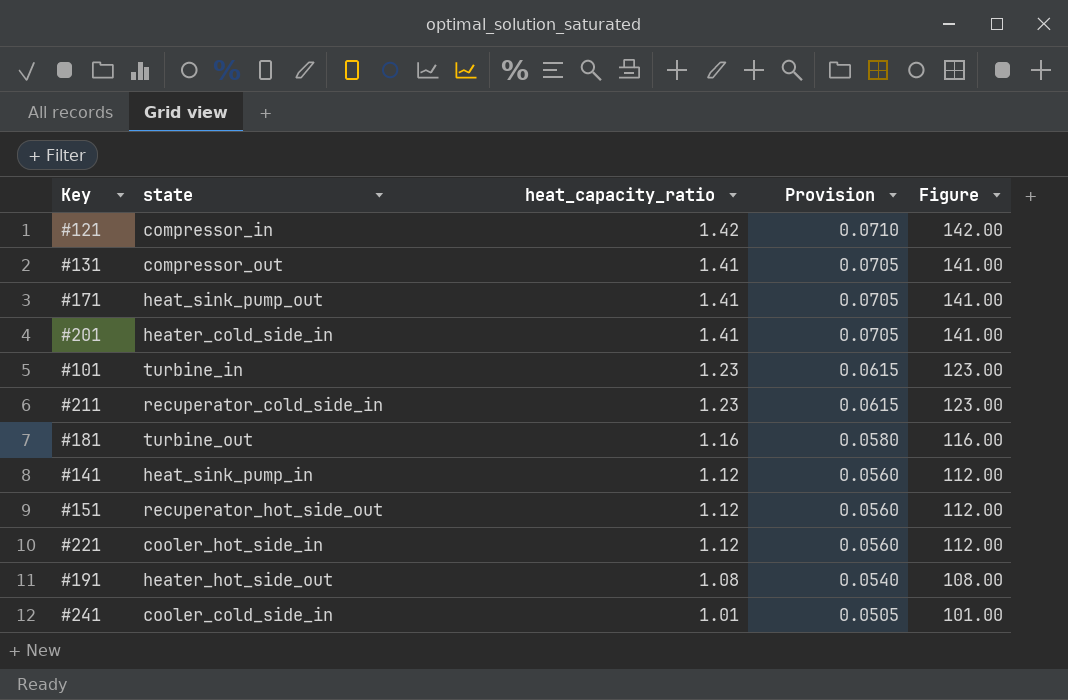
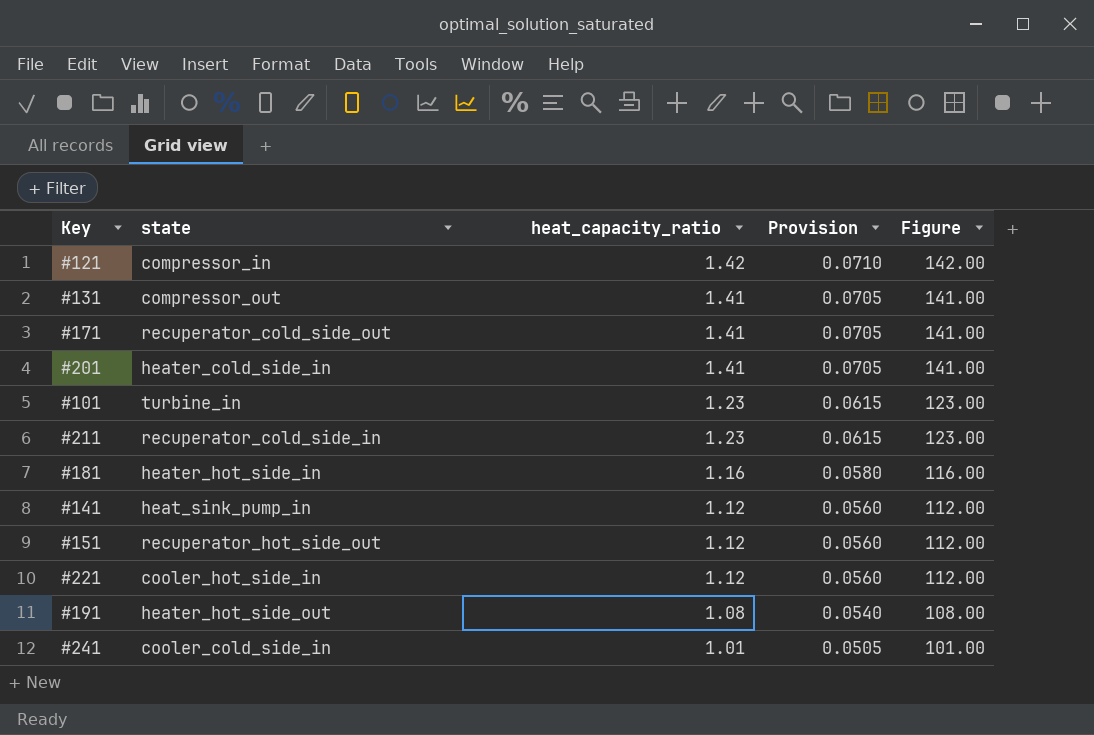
#171 | state: heat_sink_pump_out -> recuperator_cold_side_out
#181 | state: turbine_out -> heater_hot_side_in

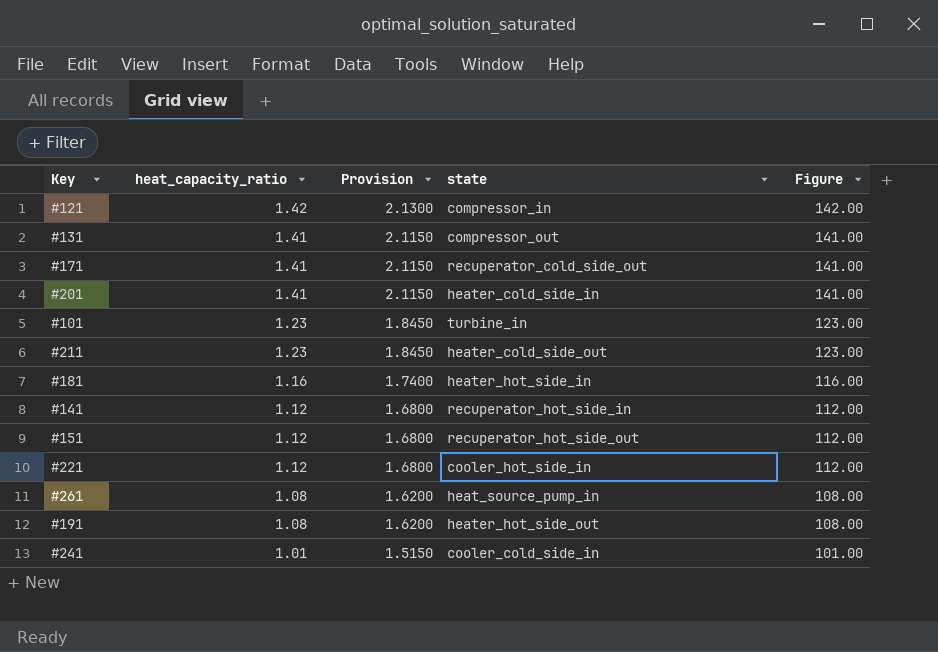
column Provision | formula: [heat_capacity_ratio] * 0.05 -> [heat_capacity_ratio] * 1.5
column state | position: 2 -> 4
#211 | state: recuperator_cold_side_in -> heater_cold_side_out
#141 | state: heat_sink_pump_in -> recuperator_hot_side_in
row #261: none -> 1.08 | 1.6200 | heat_source_pump_in | 108.00

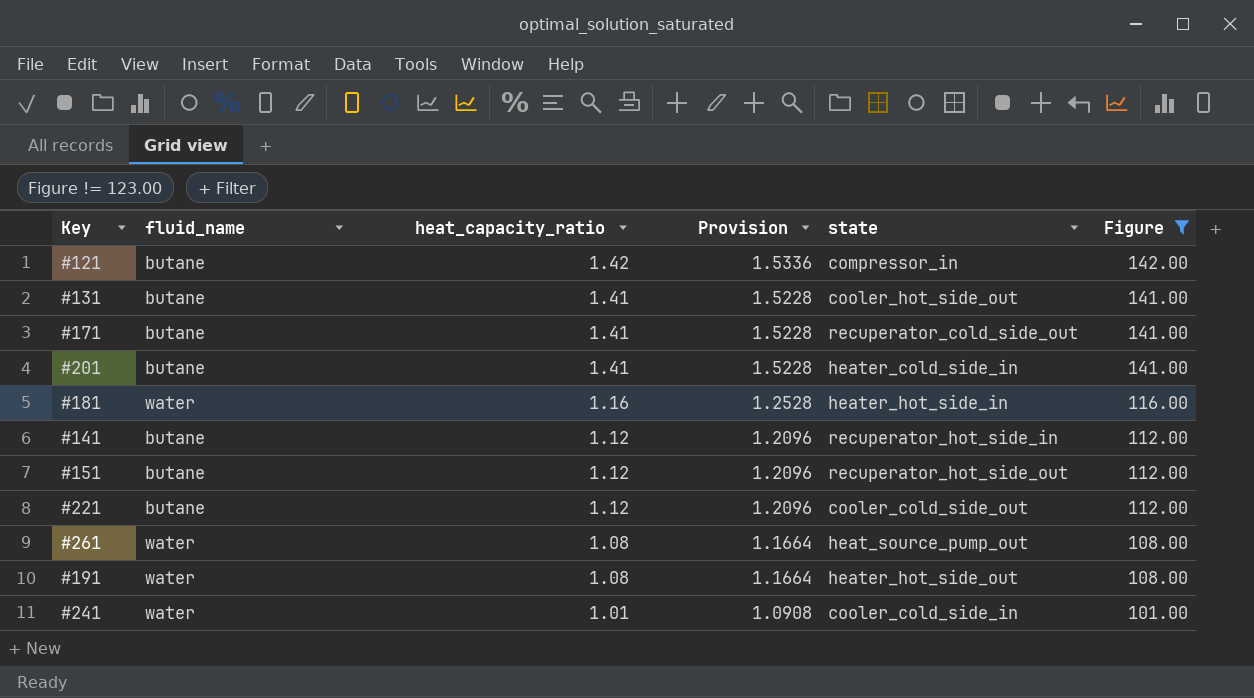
filter: none -> Figure != 123.00
column fluid_name | position: none -> 2
column Provision | formula: [heat_capacity_ratio] * 1.5 -> [heat_capacity_ratio] * 1.08
#131 | state: compressor_out -> cooler_hot_side_out
#221 | state: cooler_hot_side_in -> cooler_cold_side_out
#261 | state: heat_source_pump_in -> heat_source_pump_out

